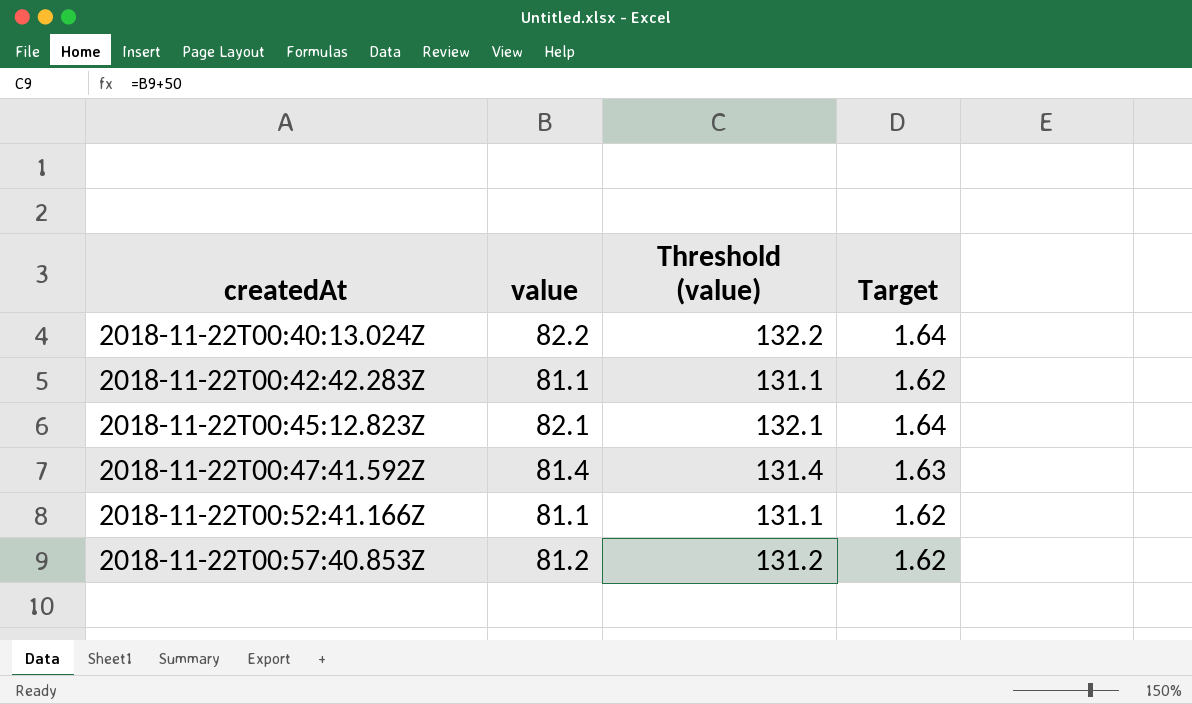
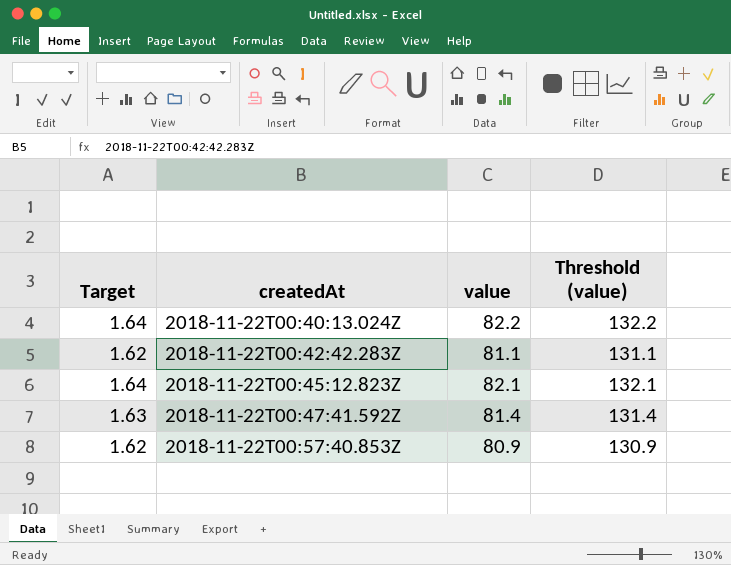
column Target | position: 4 -> 1
row 2018-11-22T00:52:41.166Z: 81.1 | 131.1 | 1.62 -> none
2018-11-22T00:57:40.853Z | value: 81.2 -> 80.9
2018-11-22T00:57:40.853Z | Threshold (value): 131.2 -> 130.9

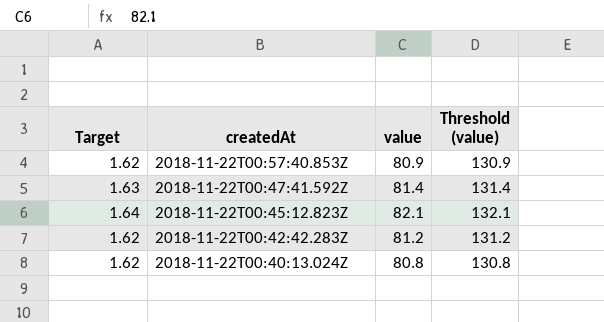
row order: createdAt ascending -> createdAt descending
2018-11-22T00:42:42.283Z | value: 81.1 -> 81.2
2018-11-22T00:42:42.283Z | Threshold (value): 131.1 -> 131.2
2018-11-22T00:40:13.024Z | Target: 1.64 -> 1.62
2018-11-22T00:40:13.024Z | value: 82.2 -> 80.8
2018-11-22T00:40:13.024Z | Threshold (value): 132.2 -> 130.8

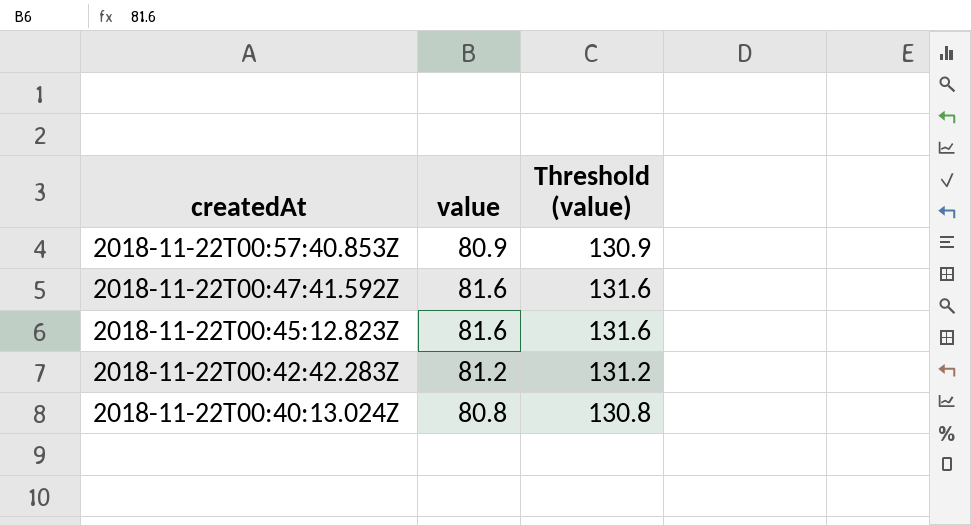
column Target | formula: [value] * 0.02 -> none
2018-11-22T00:47:41.592Z | value: 81.4 -> 81.6
2018-11-22T00:47:41.592Z | Threshold (value): 131.4 -> 131.6
2018-11-22T00:45:12.823Z | value: 82.1 -> 81.6
2018-11-22T00:45:12.823Z | Threshold (value): 132.1 -> 131.6

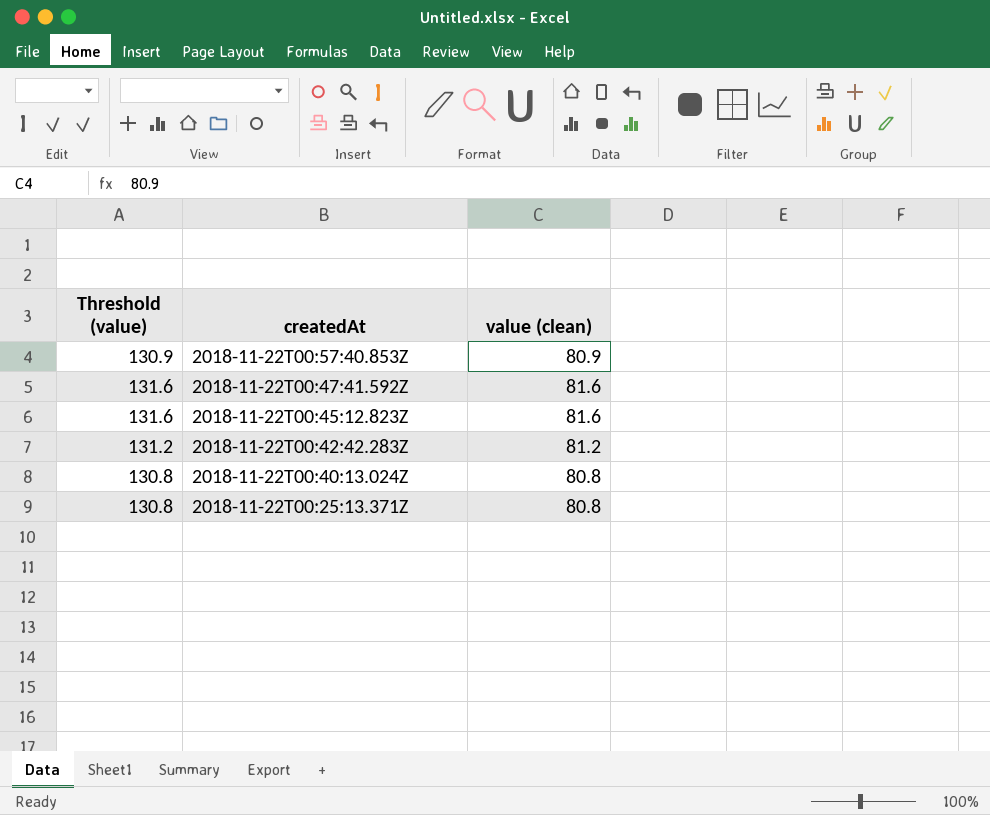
column Threshold (value) | position: 3 -> 1
column name: value -> value (clean)
row 2018-11-22T00:25:13.371Z: none -> 130.8 | 80.8

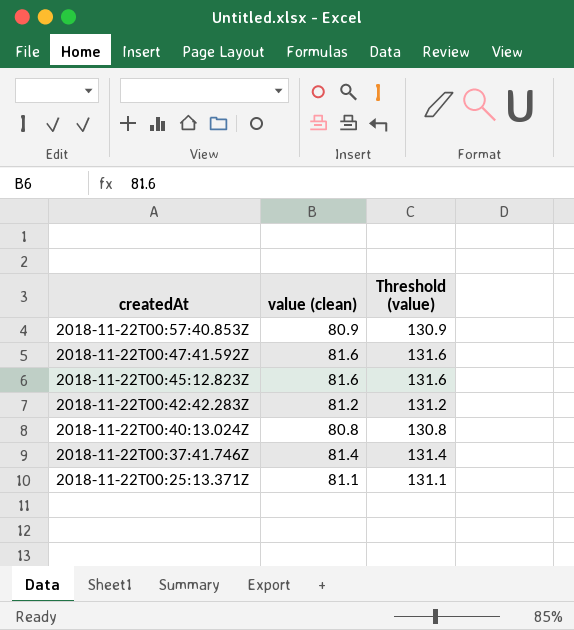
column Threshold (value) | position: 1 -> 3
row 2018-11-22T00:37:41.746Z: none -> 81.4 | 131.4
2018-11-22T00:25:13.371Z | value (clean): 80.8 -> 81.1
2018-11-22T00:25:13.371Z | Threshold (value): 130.8 -> 131.1

